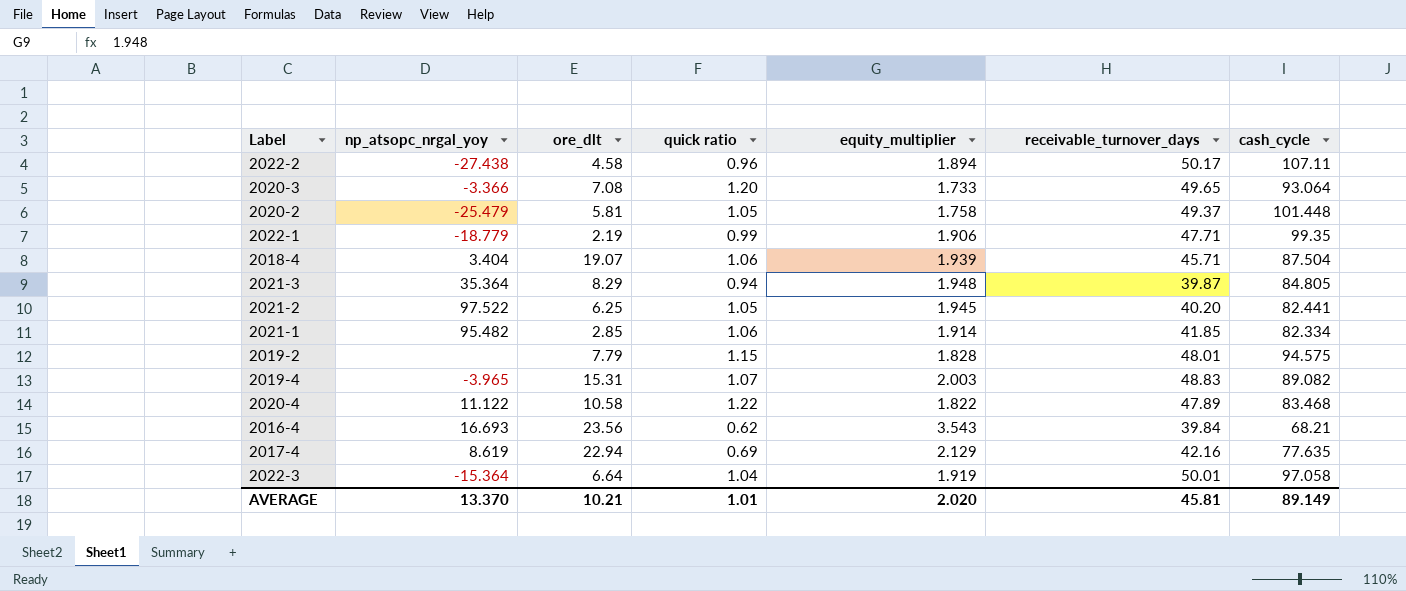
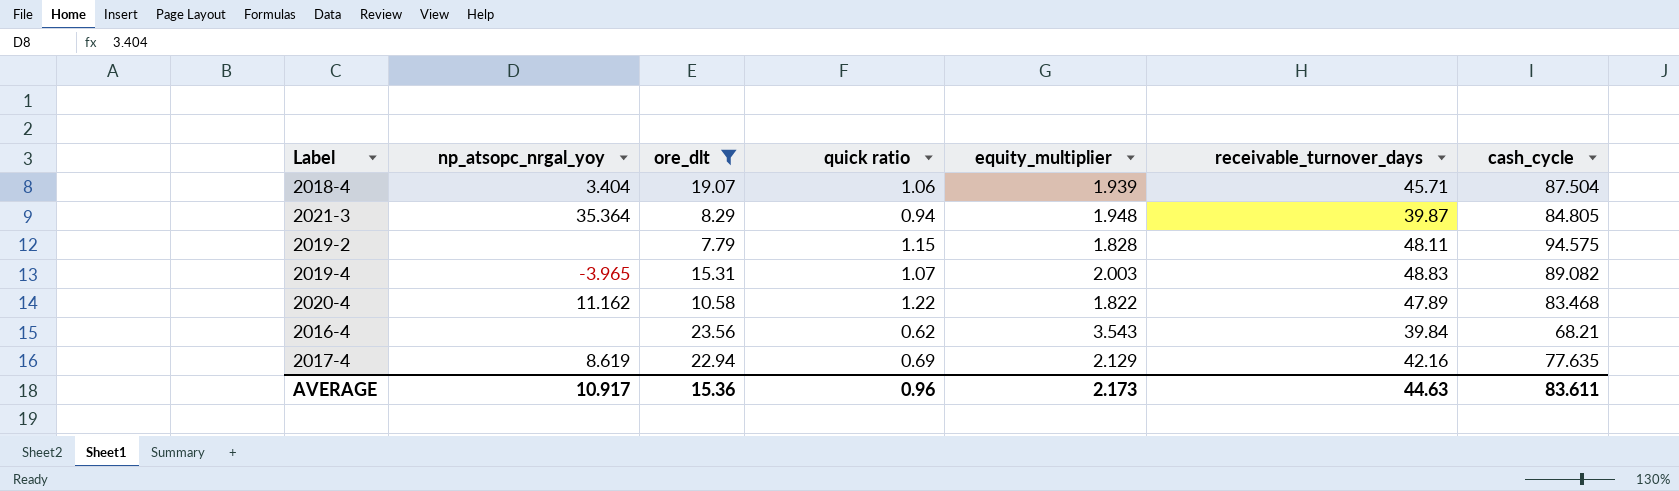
filter: none -> ore_dlt >= 7.79
2019-2 | receivable_turnover_days: 48.01 -> 48.11
2020-4 | np_atsopc_nrgal_yoy: 11.122 -> 11.162
2016-4 | np_atsopc_nrgal_yoy: 16.693 -> none
AVERAGE | np_atsopc_nrgal_yoy: 13.370 -> 10.917
AVERAGE | ore_dlt: 10.21 -> 15.36
AVERAGE | quick ratio: 1.01 -> 0.96
AVERAGE | equity_multiplier: 2.020 -> 2.173
AVERAGE | receivable_turnover_days: 45.81 -> 44.63
AVERAGE | cash_cycle: 89.149 -> 83.611

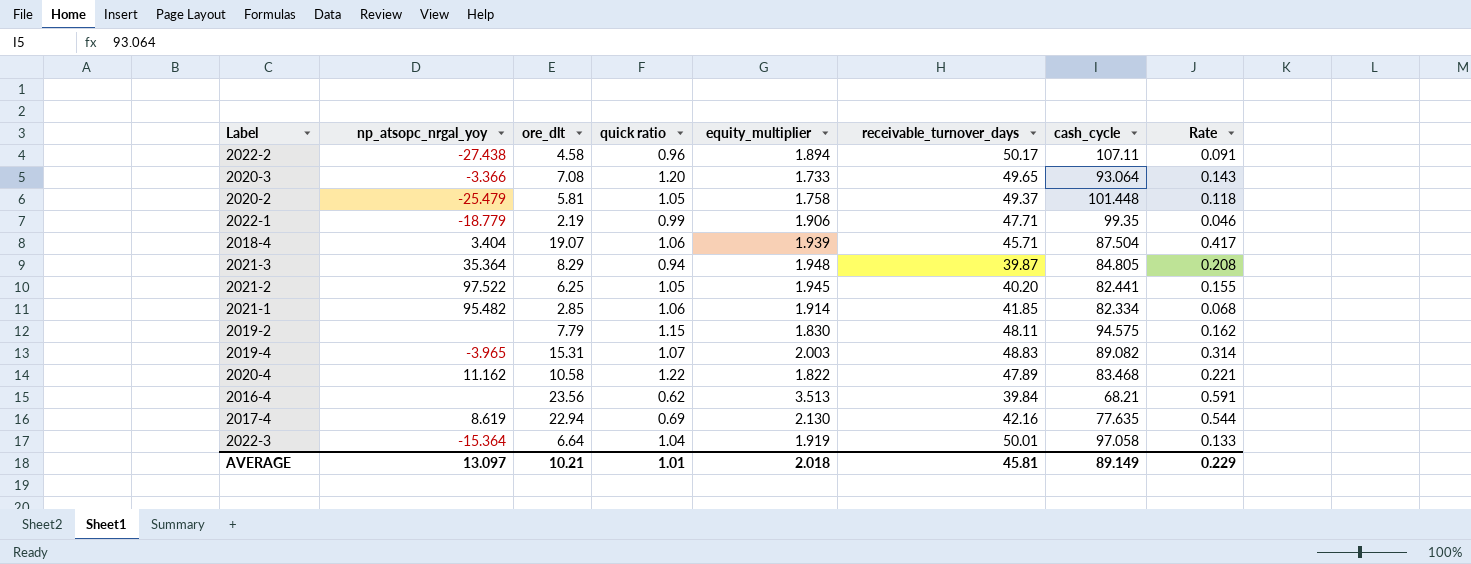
filter: ore_dlt >= 7.79 -> none
column Rate | formula: none -> [ore_dlt] / [receivable_turnover_days]
2019-2 | equity_multiplier: 1.828 -> 1.830
2016-4 | equity_multiplier: 3.543 -> 3.513
2017-4 | equity_multiplier: 2.129 -> 2.130
AVERAGE | np_atsopc_nrgal_yoy: 10.917 -> 13.097
AVERAGE | ore_dlt: 15.36 -> 10.21
AVERAGE | quick ratio: 0.96 -> 1.01
AVERAGE | equity_multiplier: 2.173 -> 2.018
AVERAGE | receivable_turnover_days: 44.63 -> 45.81
AVERAGE | cash_cycle: 83.611 -> 89.149

